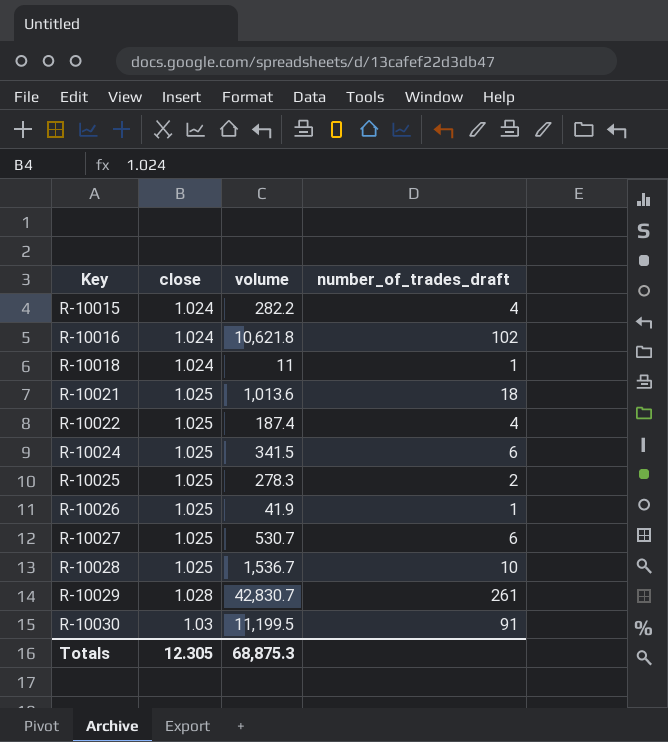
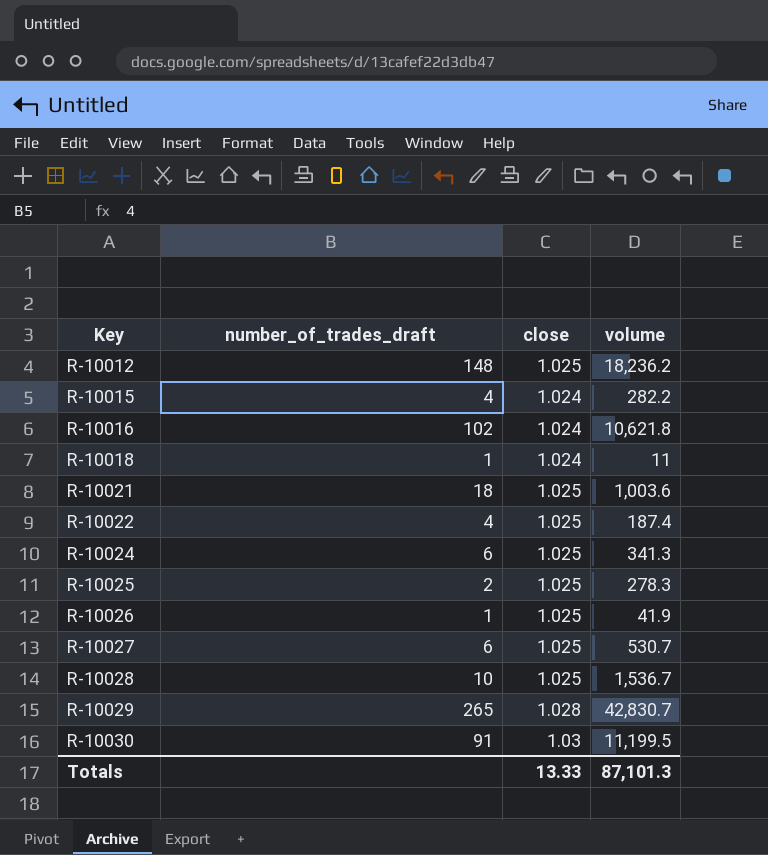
column number_of_trades_draft | position: 4 -> 2
row R-10012: none -> 148 | 1.025 | 18,236.2
R-10021 | volume: 1,013.6 -> 1,003.6
R-10024 | volume: 341.5 -> 341.3
R-10029 | number_of_trades_draft: 261 -> 265
Totals | close: 12.305 -> 13.33
Totals | volume: 68,875.3 -> 87,101.3

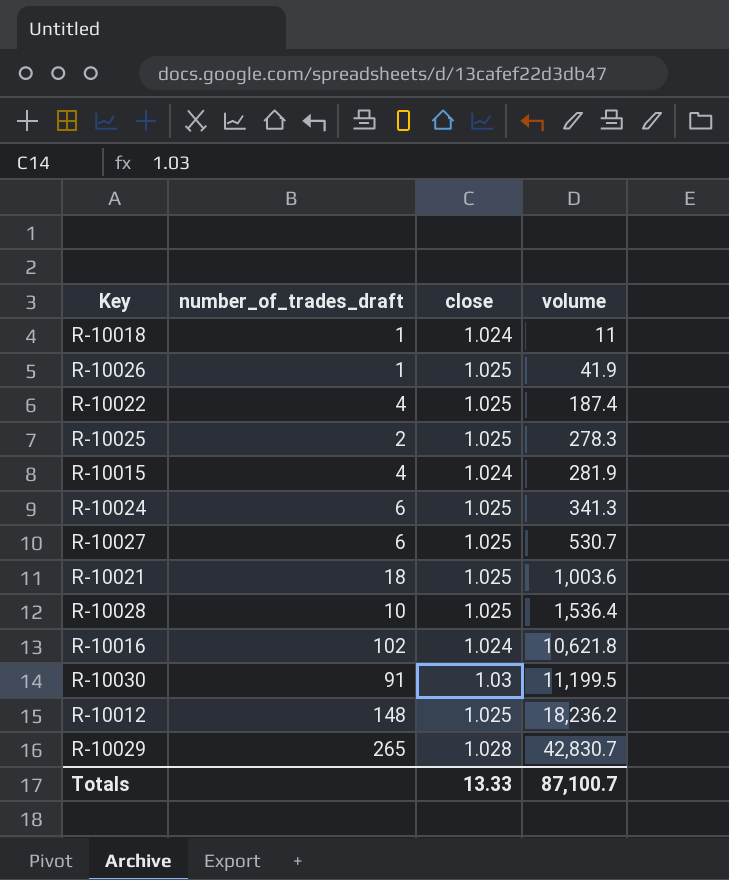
row order: Key ascending -> volume ascending
R-10015 | volume: 282.2 -> 281.9
R-10028 | volume: 1,536.7 -> 1,536.4
Totals | volume: 87,101.3 -> 87,100.7

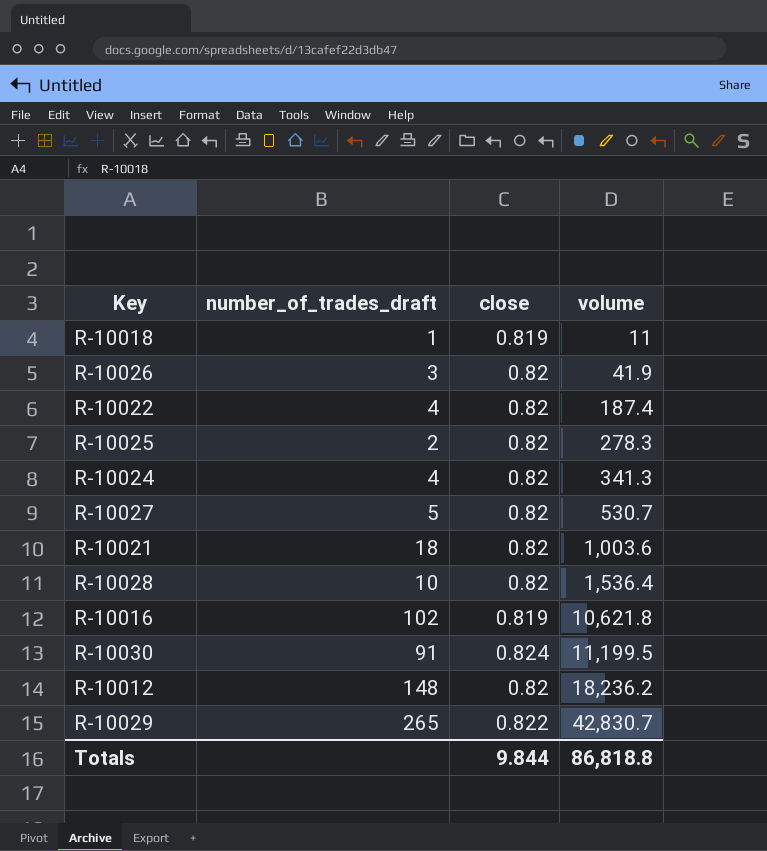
row R-10015: 4 | 1.024 | 281.9 -> none
R-10018 | close: 1.024 -> 0.819
R-10026 | number_of_trades_draft: 1 -> 3
R-10026 | close: 1.025 -> 0.82
R-10022 | close: 1.025 -> 0.82
R-10025 | close: 1.025 -> 0.82
R-10024 | number_of_trades_draft: 6 -> 4
R-10024 | close: 1.025 -> 0.82
R-10027 | number_of_trades_draft: 6 -> 5
R-10027 | close: 1.025 -> 0.82
R-10021 | close: 1.025 -> 0.82
R-10028 | close: 1.025 -> 0.82
R-10016 | close: 1.024 -> 0.819
R-10030 | close: 1.03 -> 0.824
R-10012 | close: 1.025 -> 0.82
R-10029 | close: 1.028 -> 0.822
Totals | close: 13.33 -> 9.844
Totals | volume: 87,100.7 -> 86,818.8

